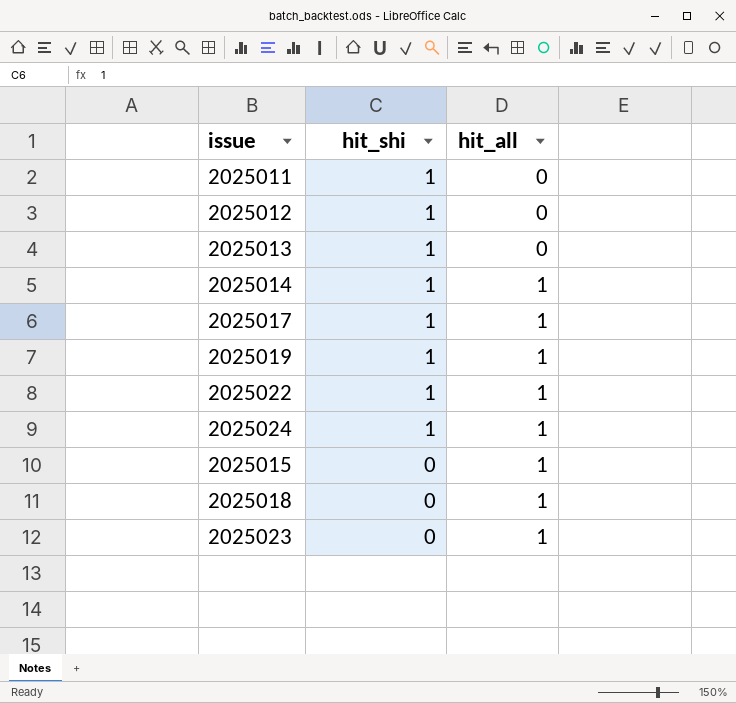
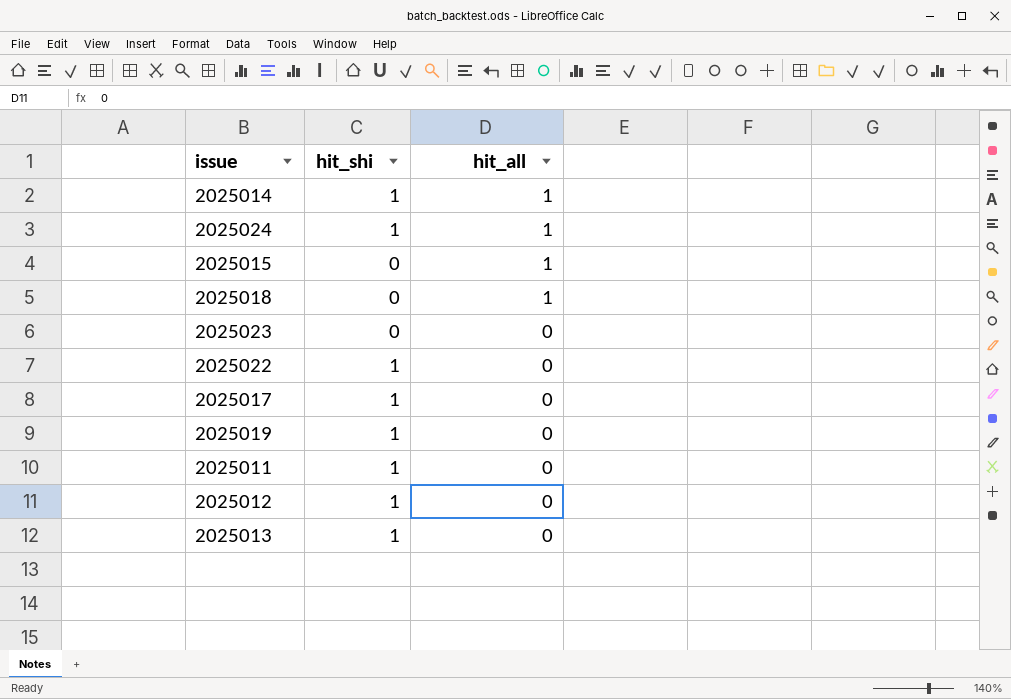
row order: hit_shi descending -> hit_all descending
2025023 | hit_all: 1 -> 0
2025022 | hit_all: 1 -> 0
2025017 | hit_all: 1 -> 0
2025019 | hit_all: 1 -> 0

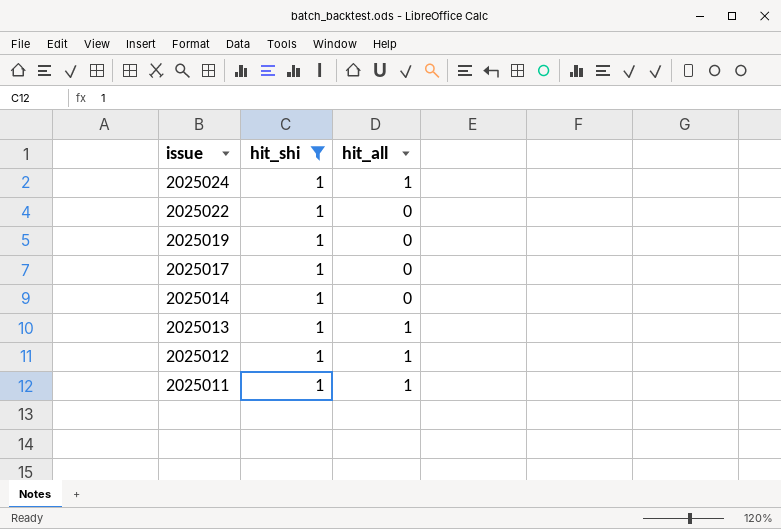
filter: none -> hit_shi = 1
row order: hit_all descending -> issue descending
2025014 | hit_all: 1 -> 0
2025013 | hit_all: 0 -> 1
2025012 | hit_all: 0 -> 1
2025011 | hit_all: 0 -> 1

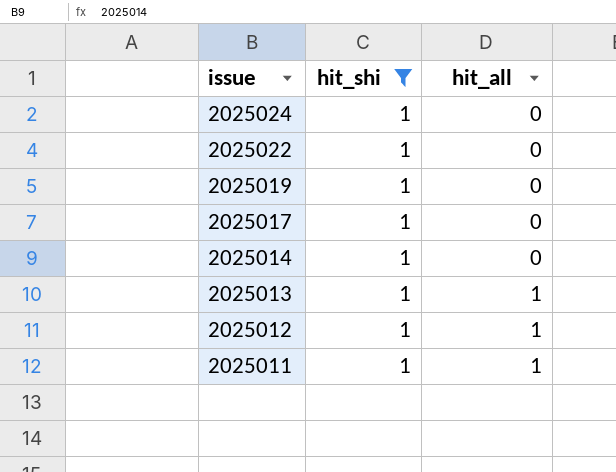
2025024 | hit_all: 1 -> 0

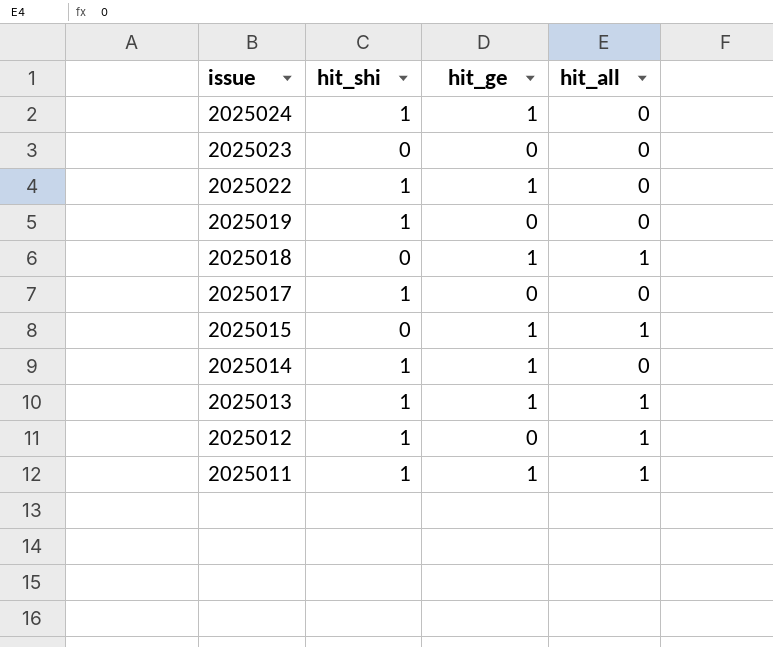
filter: hit_shi = 1 -> none
column hit_ge | position: none -> 3

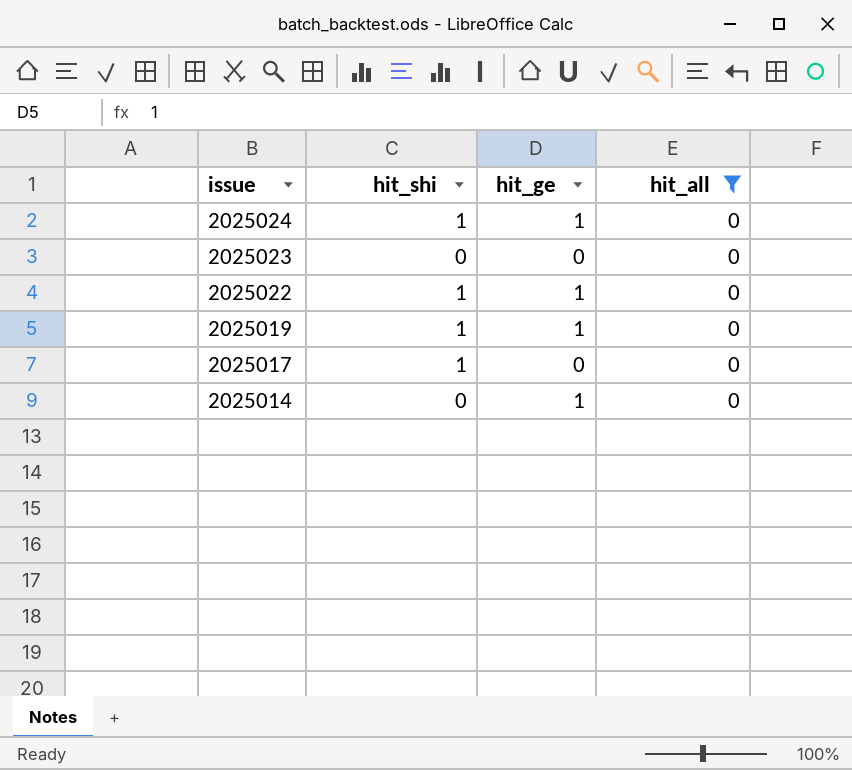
filter: none -> hit_all = 0
2025019 | hit_ge: 0 -> 1
2025014 | hit_shi: 1 -> 0

